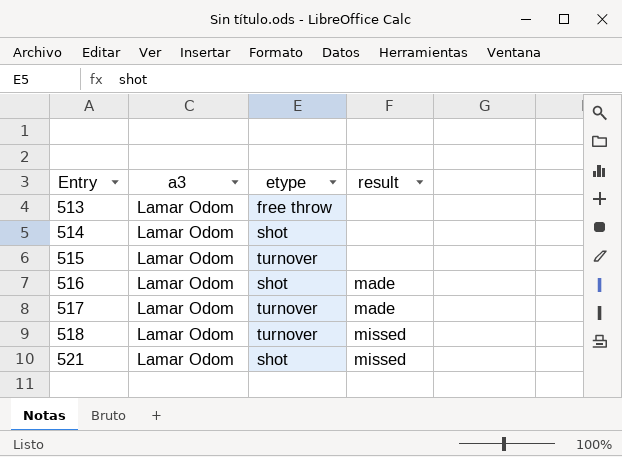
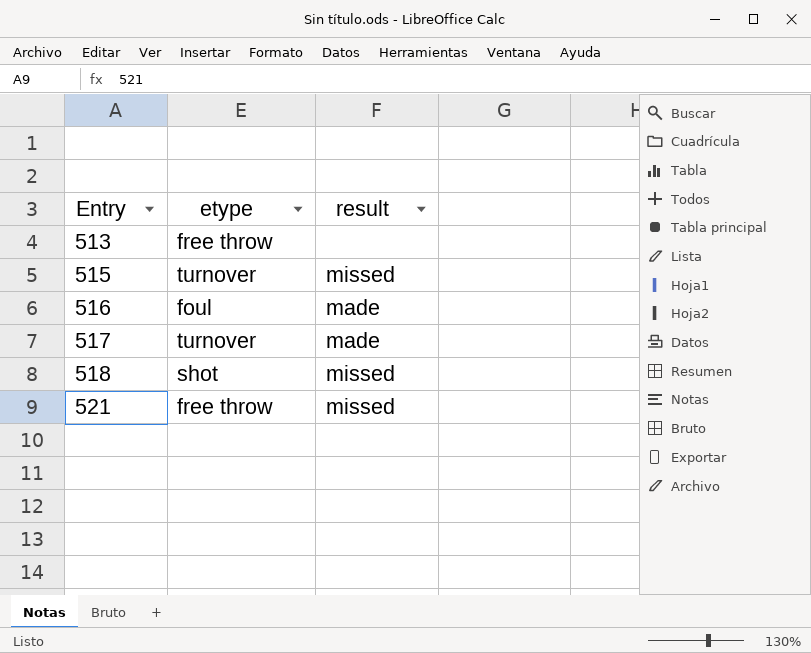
column a3 | position: 2 -> none
row 514: Lamar Odom | shot | none -> none
515 | result: none -> missed
516 | etype: shot -> foul
518 | etype: turnover -> shot
521 | etype: shot -> free throw

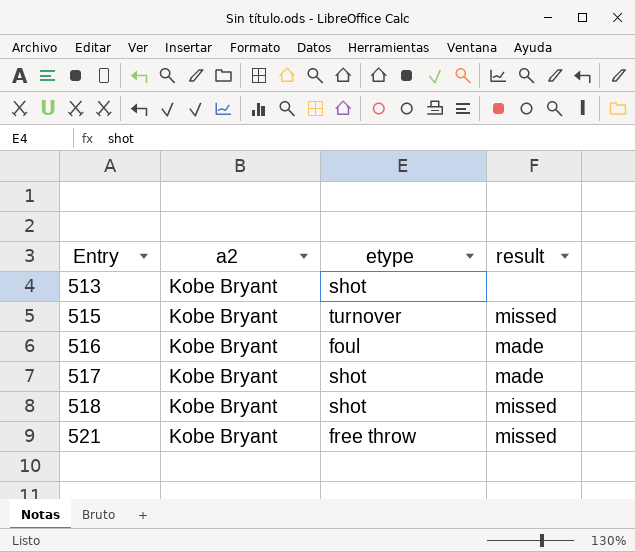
column a2 | position: none -> 2
513 | etype: free throw -> shot
517 | etype: turnover -> shot

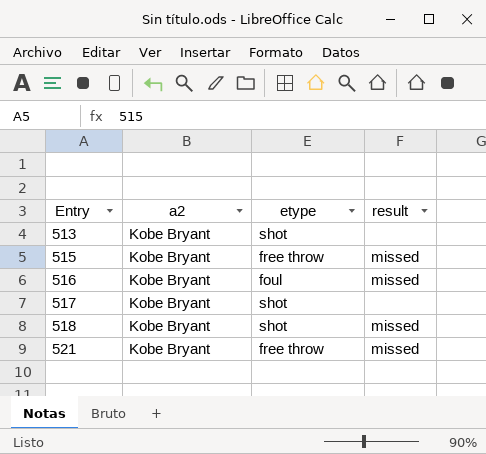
515 | etype: turnover -> free throw
516 | result: made -> missed
517 | result: made -> none

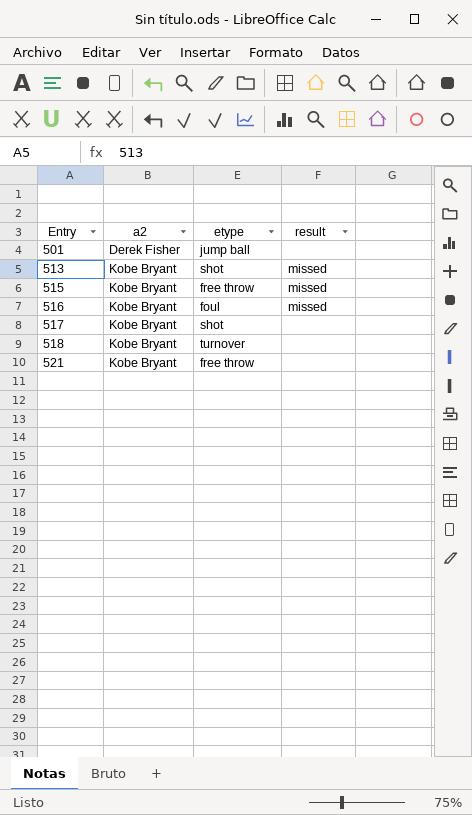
row 501: none -> Derek Fisher | jump ball | none
513 | result: none -> missed
518 | etype: shot -> turnover
518 | result: missed -> none
521 | result: missed -> none

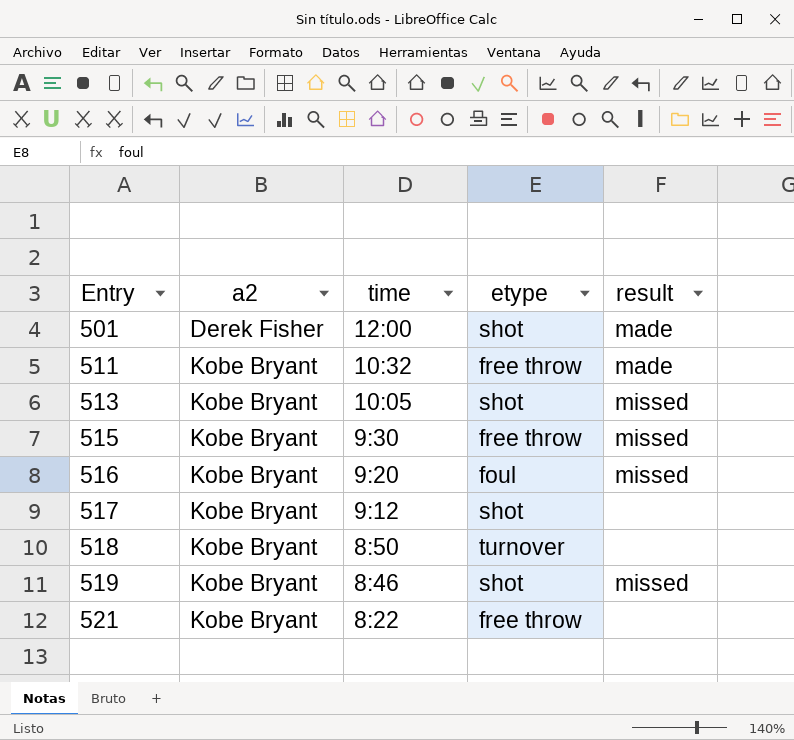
column time | position: none -> 3
501 | etype: jump ball -> shot
501 | result: none -> made
row 511: none -> Kobe Bryant | 10:32 | free throw | made
row 519: none -> Kobe Bryant | 8:46 | shot | missed

